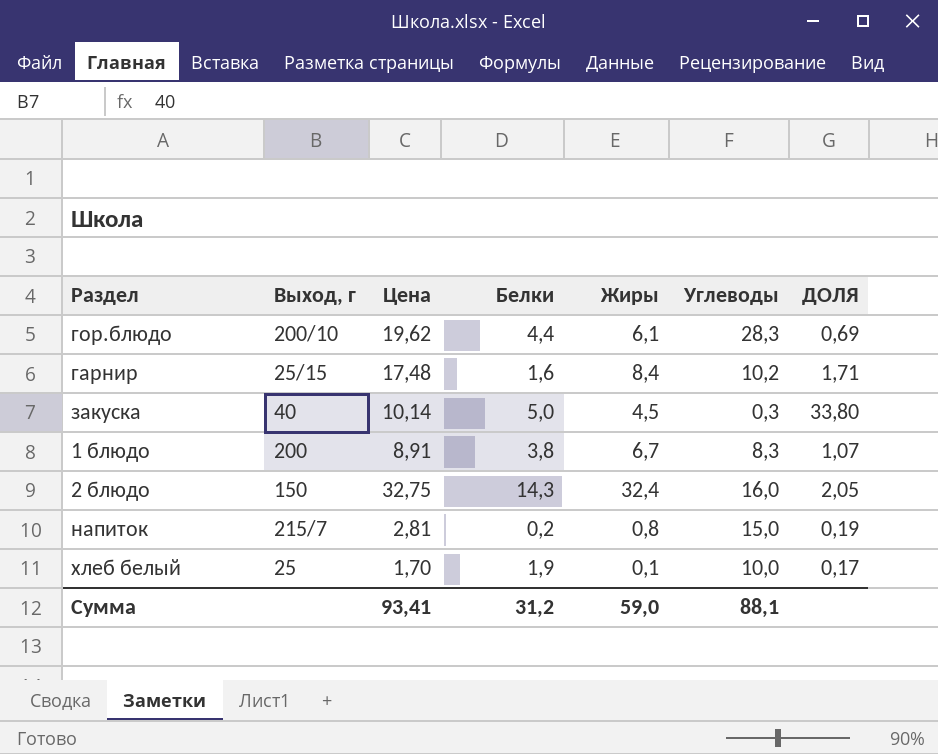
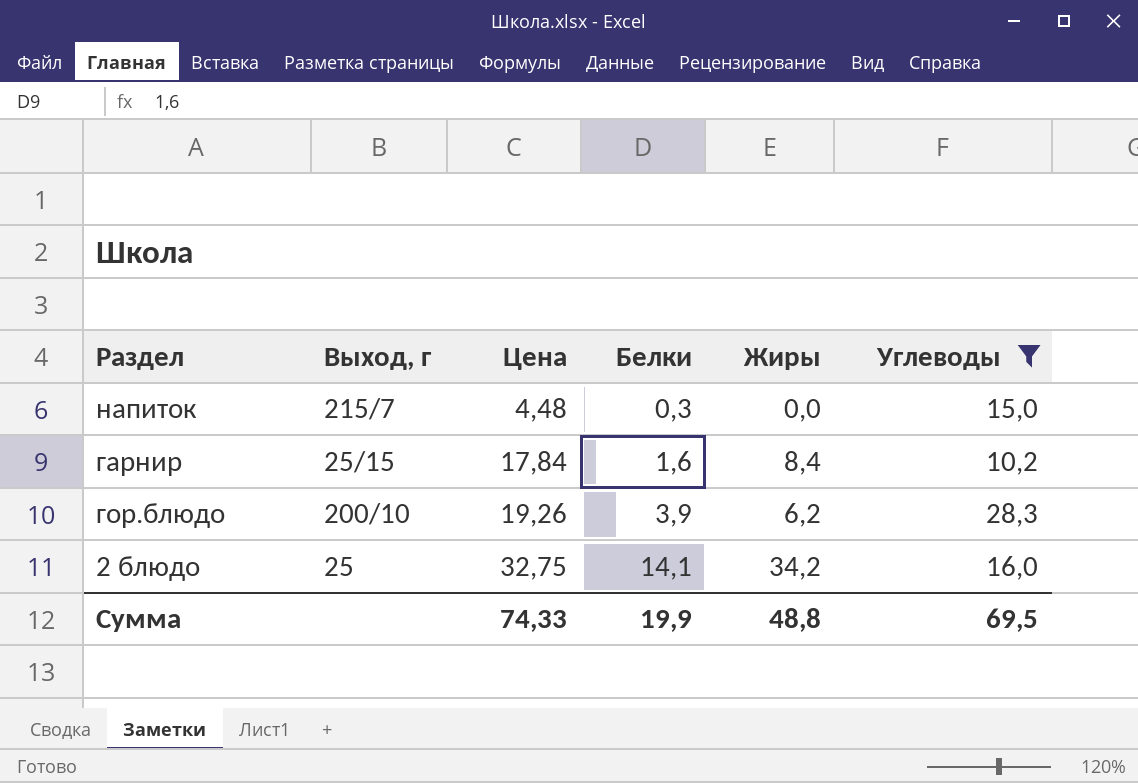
filter: none -> Углеводы >= 10,2
row order: none -> Цена ascending
column ДОЛЯ | formula: [Цена] / [Углеводы] -> none
напиток | Цена: 2,81 -> 4,48
напиток | Белки: 0,2 -> 0,3
напиток | Жиры: 0,8 -> 0,0
гарнир | Цена: 17,48 -> 17,84
гор.блюдо | Цена: 19,62 -> 19,26
гор.блюдо | Белки: 4,4 -> 3,9
гор.блюдо | Жиры: 6,1 -> 6,2
2 блюдо | Выход, г: 150 -> 25
2 блюдо | Белки: 14,3 -> 14,1
2 блюдо | Жиры: 32,4 -> 34,2
Сумма | Цена: 93,41 -> 74,33
Сумма | Белки: 31,2 -> 19,9
Сумма | Жиры: 59,0 -> 48,8
Сумма | Углеводы: 88,1 -> 69,5

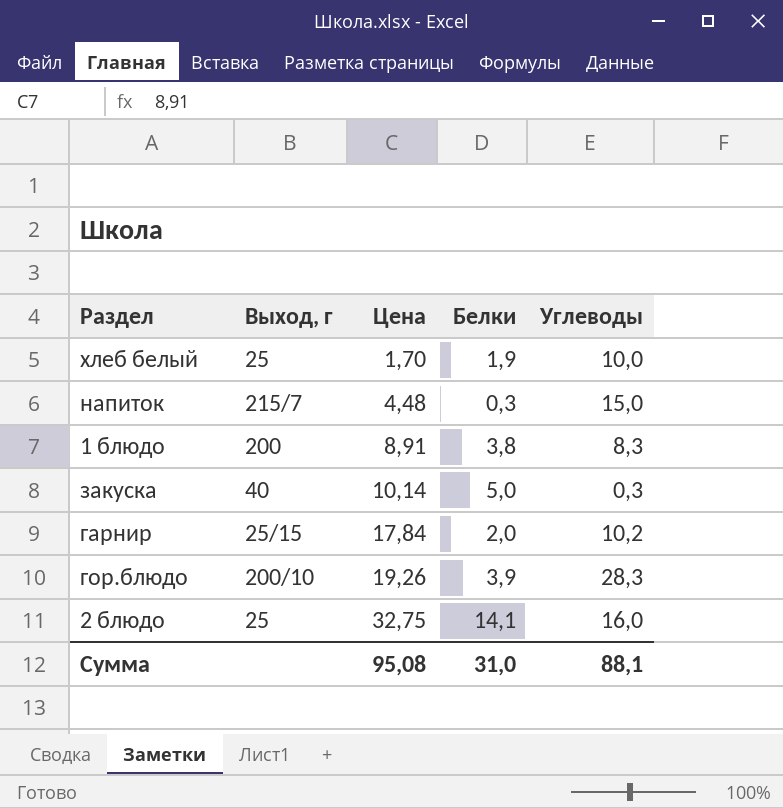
filter: Углеводы >= 10,2 -> none
column Жиры | position: 5 -> none
гарнир | Белки: 1,6 -> 2,0
Сумма | Цена: 74,33 -> 95,08
Сумма | Белки: 19,9 -> 31,0
Сумма | Углеводы: 69,5 -> 88,1

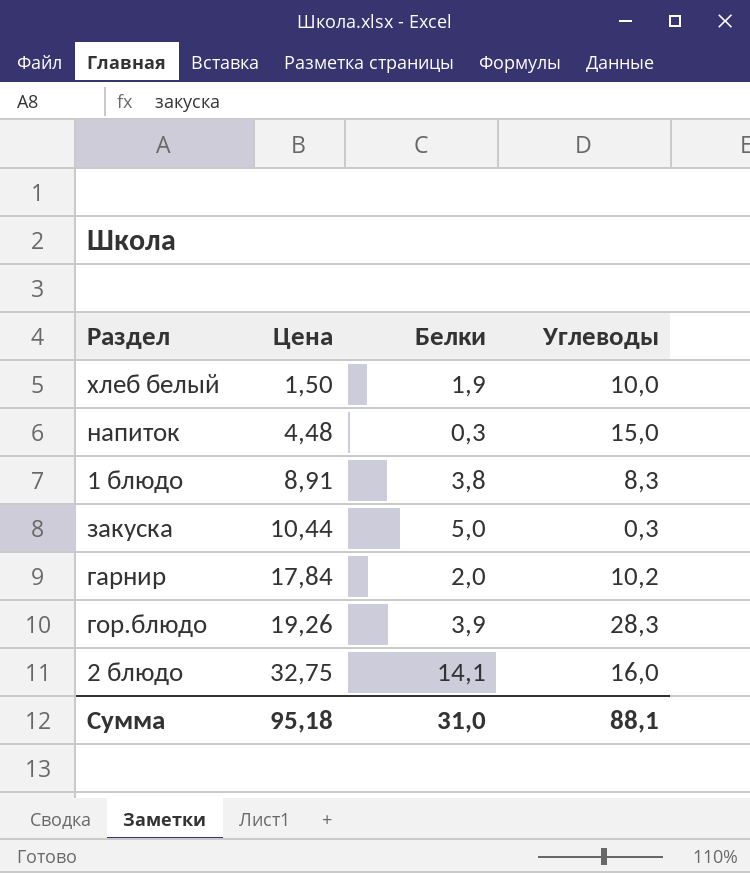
column Выход, г | position: 2 -> none
хлеб белый | Цена: 1,70 -> 1,50
закуска | Цена: 10,14 -> 10,44
Сумма | Цена: 95,08 -> 95,18

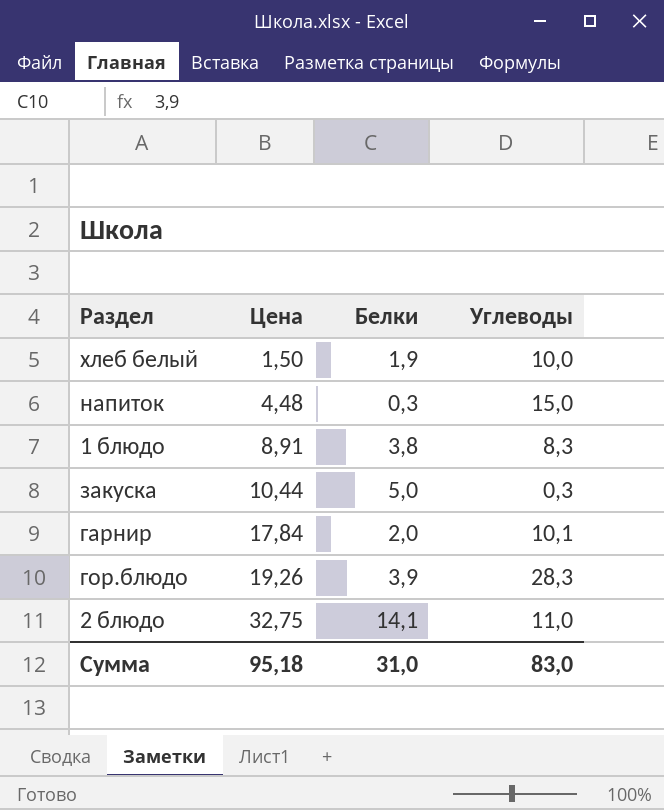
гарнир | Углеводы: 10,2 -> 10,1
2 блюдо | Углеводы: 16,0 -> 11,0
Сумма | Углеводы: 88,1 -> 83,0

